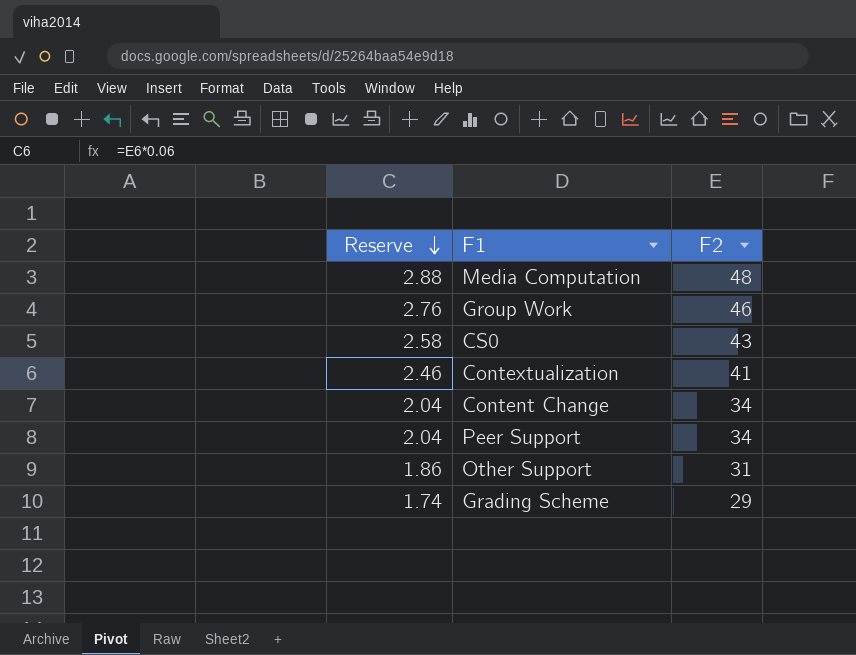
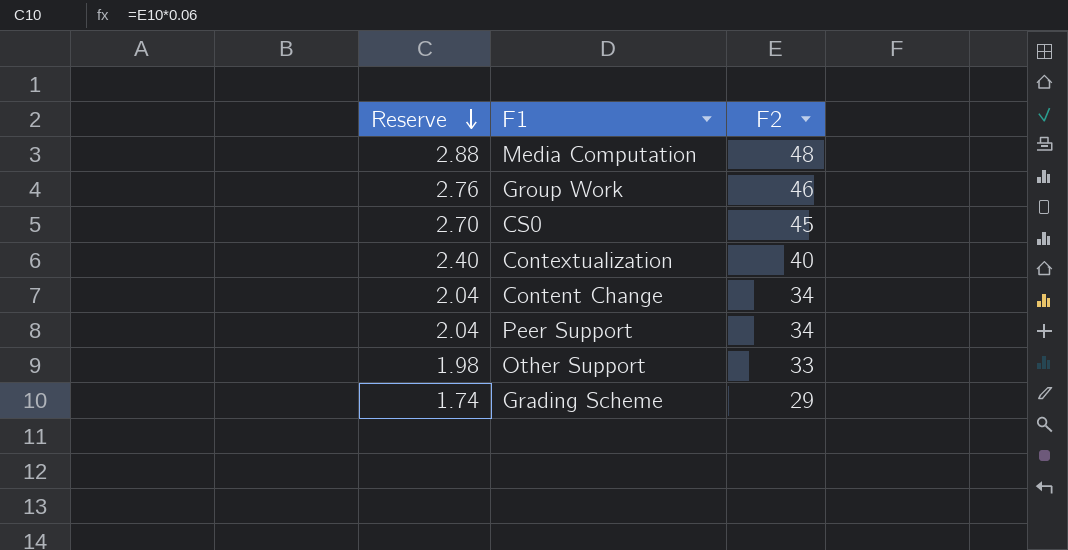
CS0 | Reserve: 2.58 -> 2.70
CS0 | F2: 43 -> 45
Contextualization | Reserve: 2.46 -> 2.40
Contextualization | F2: 41 -> 40
Other Support | Reserve: 1.86 -> 1.98
Other Support | F2: 31 -> 33

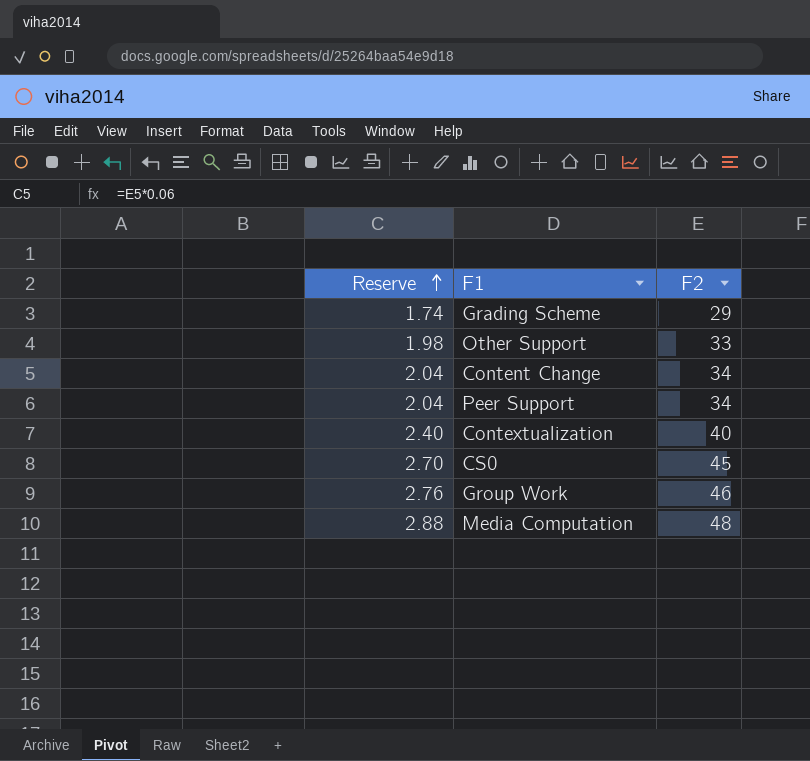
row order: Reserve descending -> Reserve ascending

